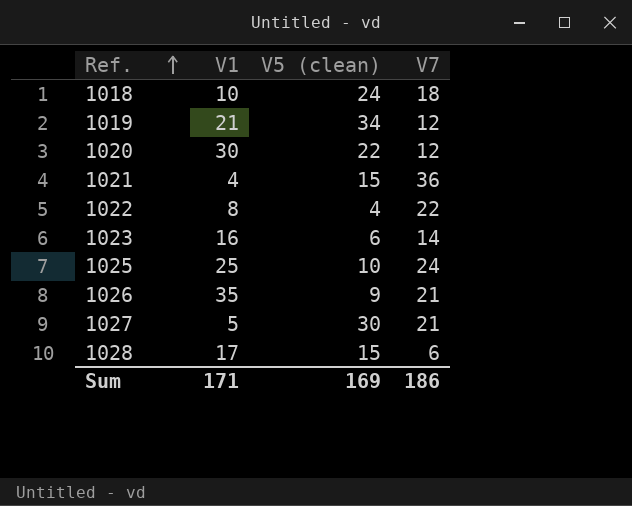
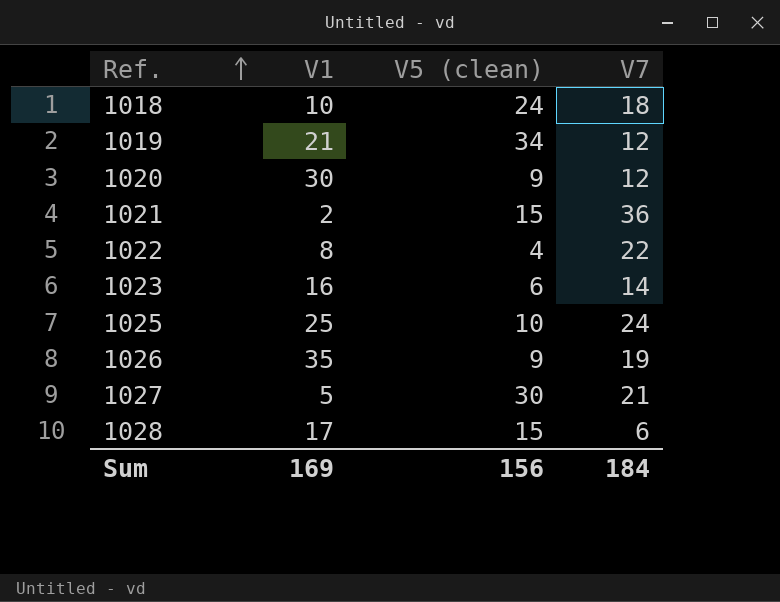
1020 | V5 (clean): 22 -> 9
1021 | V1: 4 -> 2
1026 | V7: 21 -> 19
Sum | V1: 171 -> 169
Sum | V5 (clean): 169 -> 156
Sum | V7: 186 -> 184

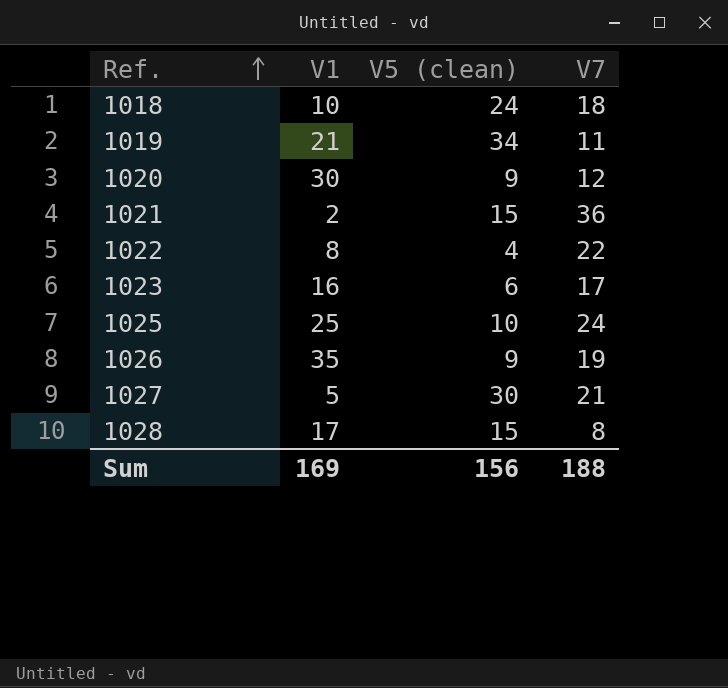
1019 | V7: 12 -> 11
1023 | V7: 14 -> 17
1028 | V7: 6 -> 8
Sum | V7: 184 -> 188

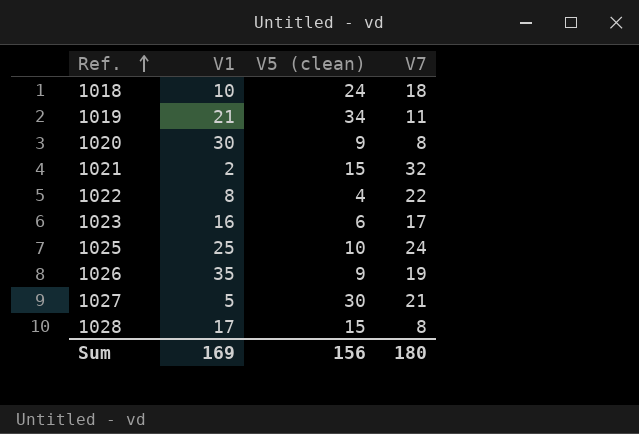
1020 | V7: 12 -> 8
1021 | V7: 36 -> 32
Sum | V7: 188 -> 180

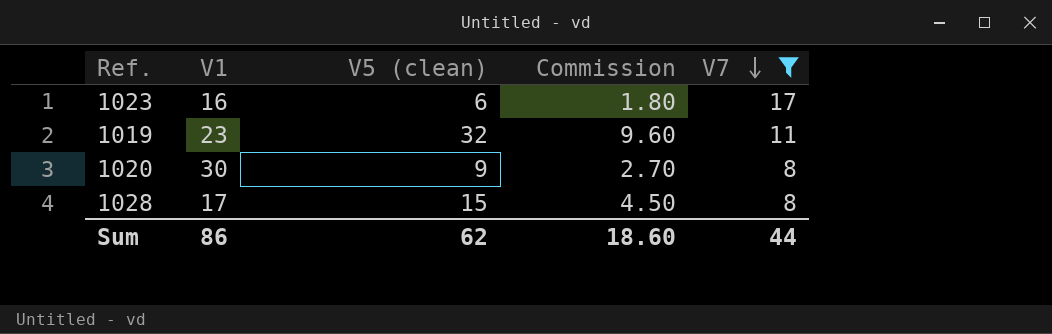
filter: none -> V7 <= 17
row order: Ref. ascending -> V7 descending
column Commission | formula: none -> [V5 (clean)] * 0.3
1019 | V1: 21 -> 23
1019 | V5 (clean): 34 -> 32
Sum | V1: 169 -> 86
Sum | V5 (clean): 156 -> 62
Sum | V7: 180 -> 44

